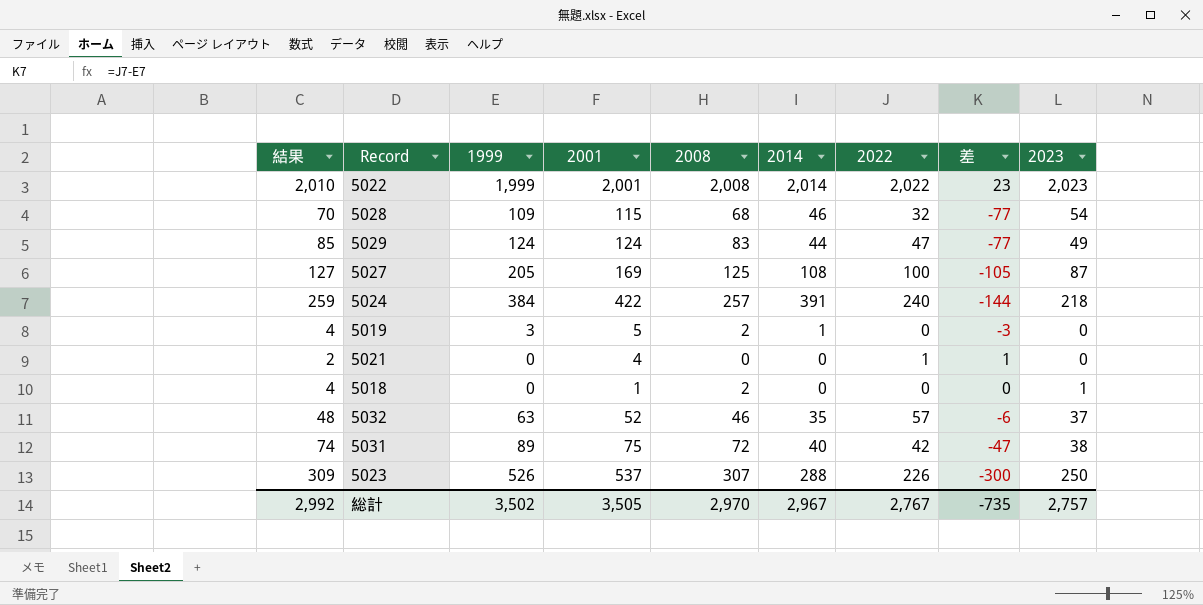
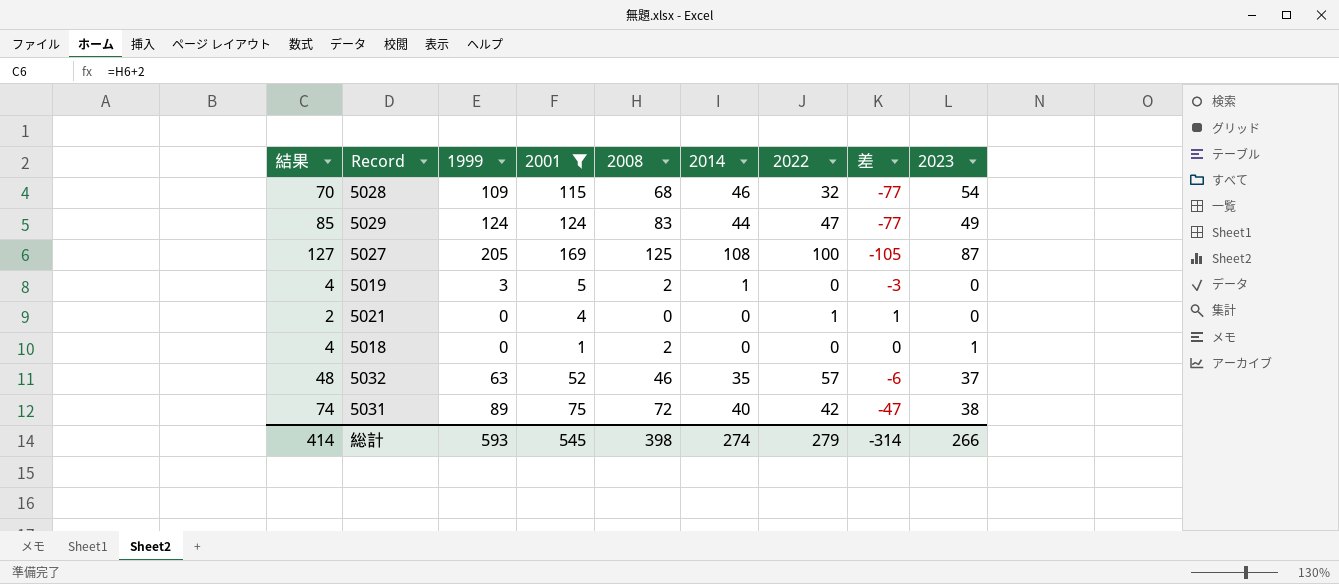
filter: none -> 2001 <= 169
総計 | 結果: 2,992 -> 414
総計 | 1999: 3,502 -> 593
総計 | 2001: 3,505 -> 545
総計 | 2008: 2,970 -> 398
総計 | 2014: 2,967 -> 274
総計 | 2022: 2,767 -> 279
総計 | 差: -735 -> -314
総計 | 2023: 2,757 -> 266

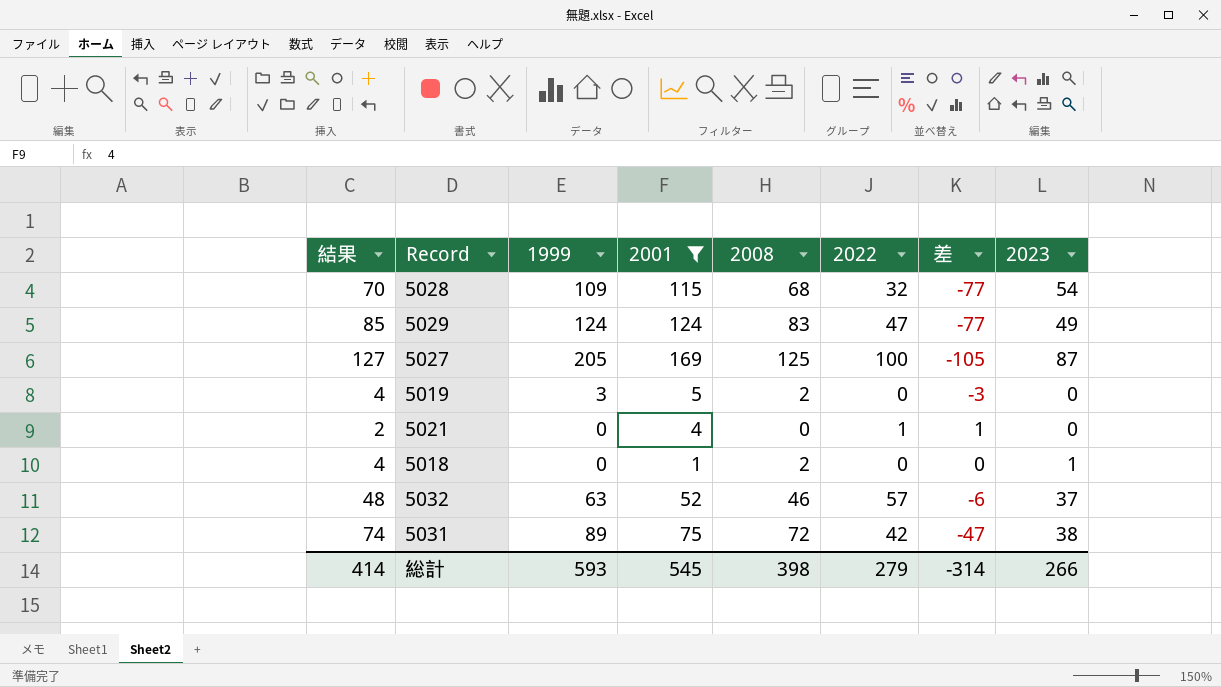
column 2014 | position: 6 -> none

